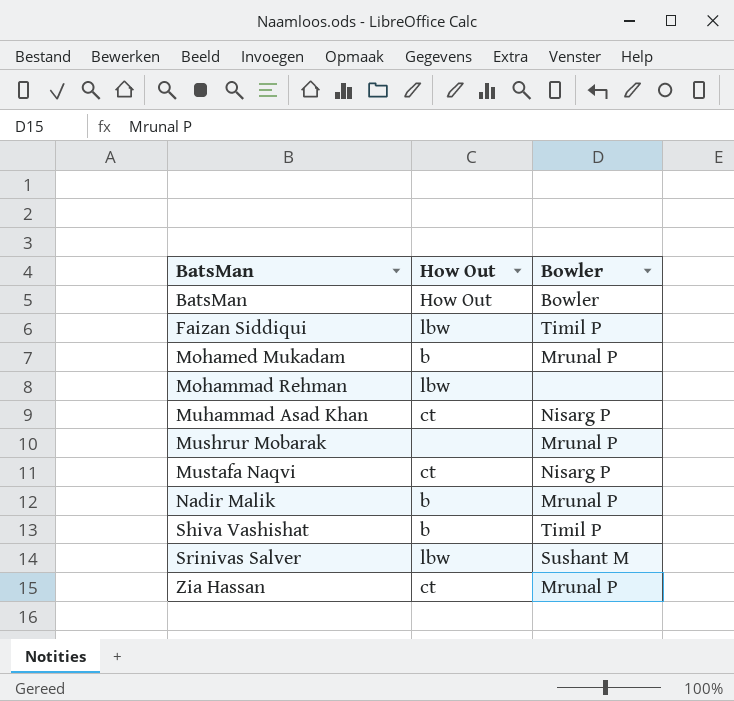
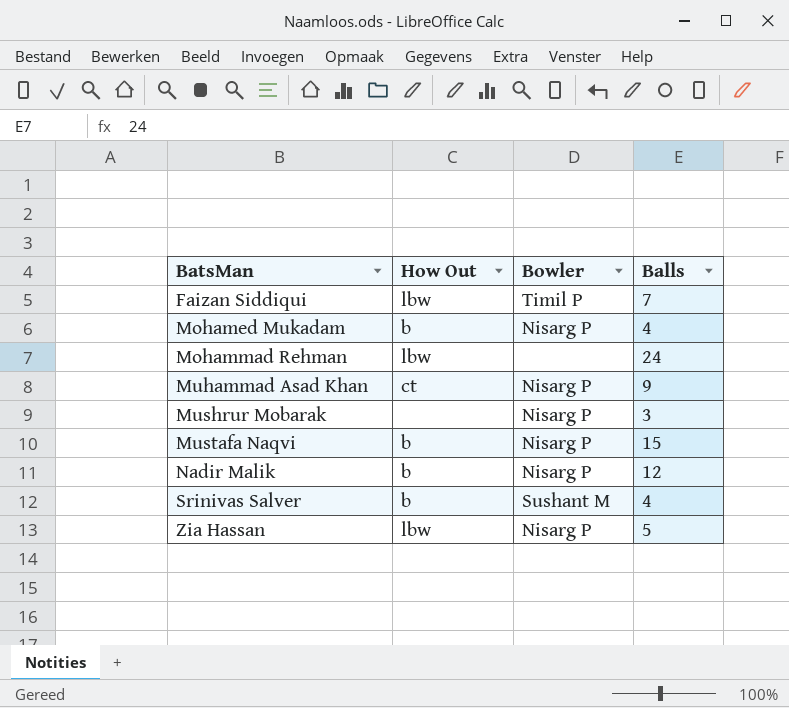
column Balls | position: none -> 4
row BatsMan: How Out | Bowler -> none
row Shiva Vashishat: b | Timil P -> none
Mohamed Mukadam | Bowler: Mrunal P -> Nisarg P
Mushrur Mobarak | Bowler: Mrunal P -> Nisarg P
Mustafa Naqvi | How Out: ct -> b
Nadir Malik | Bowler: Mrunal P -> Nisarg P
Srinivas Salver | How Out: lbw -> b
Zia Hassan | How Out: ct -> lbw
Zia Hassan | Bowler: Mrunal P -> Nisarg P

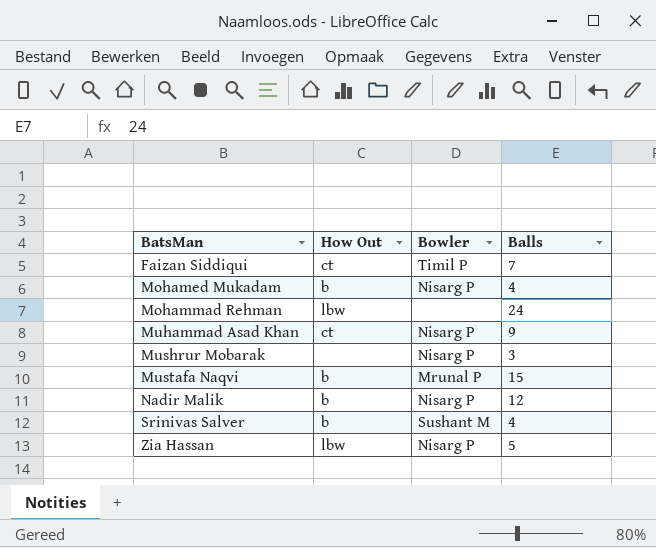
Faizan Siddiqui | How Out: lbw -> ct
Mustafa Naqvi | Bowler: Nisarg P -> Mrunal P

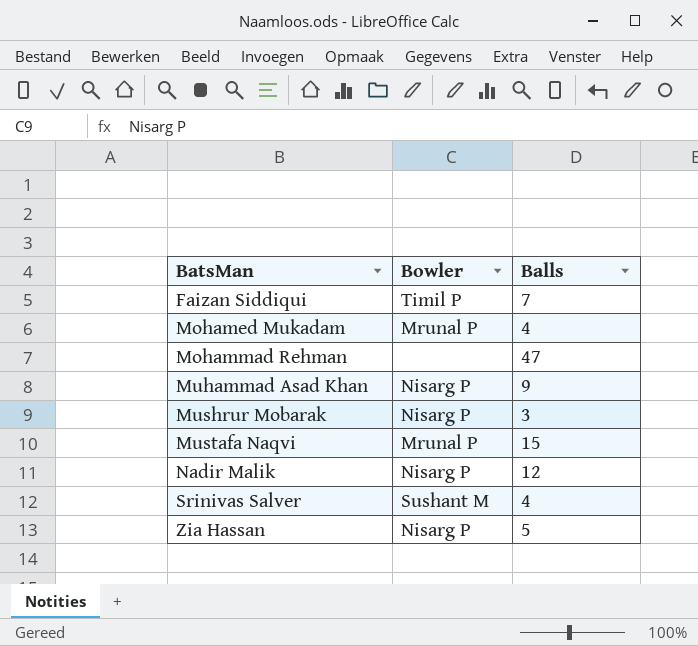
column How Out | position: 2 -> none
Mohamed Mukadam | Bowler: Nisarg P -> Mrunal P
Mohammad Rehman | Balls: 24 -> 47

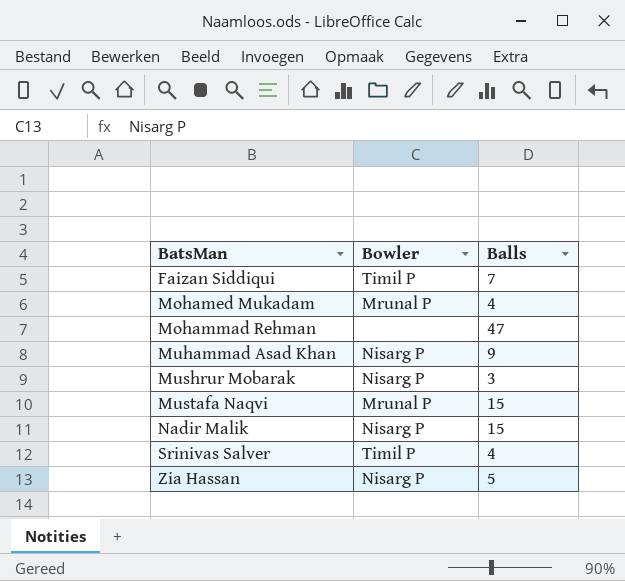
Nadir Malik | Balls: 12 -> 15
Srinivas Salver | Bowler: Sushant M -> Timil P

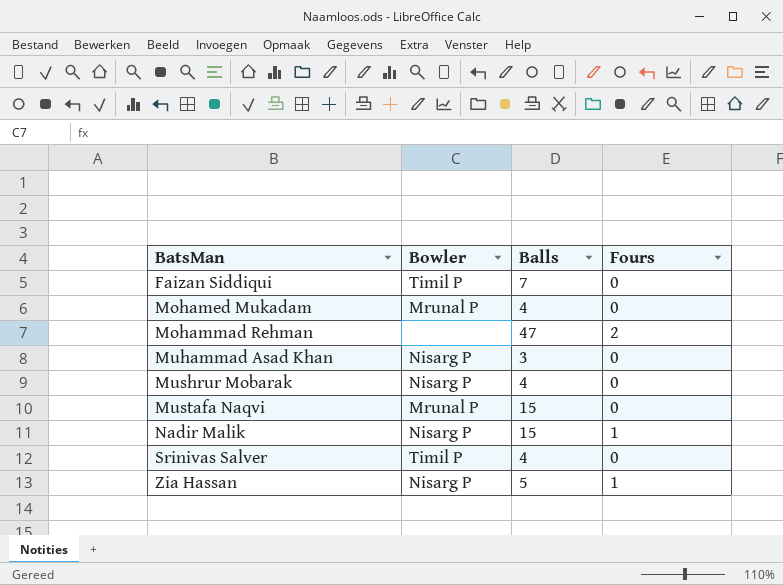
column Fours | position: none -> 4
Muhammad Asad Khan | Balls: 9 -> 3
Mushrur Mobarak | Balls: 3 -> 4

